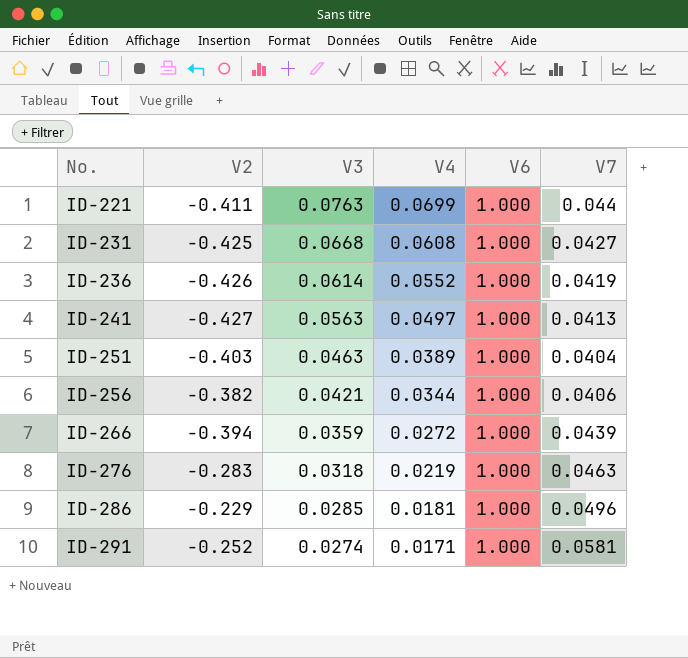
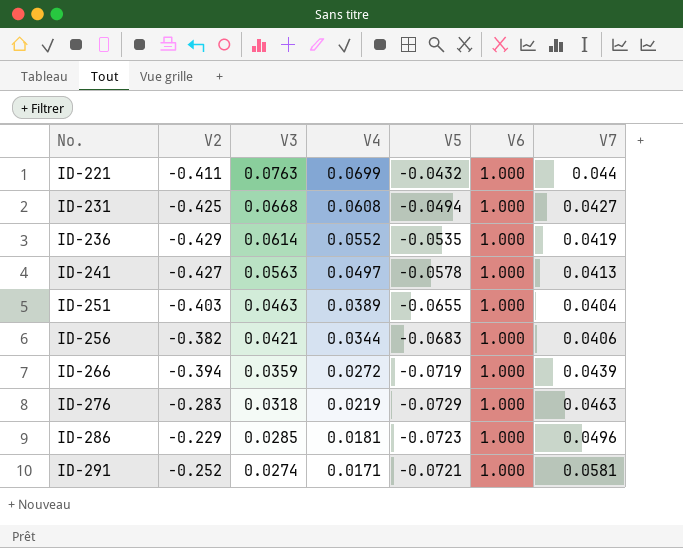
column V5 | position: none -> 5
ID-236 | V2: -0.426 -> -0.429

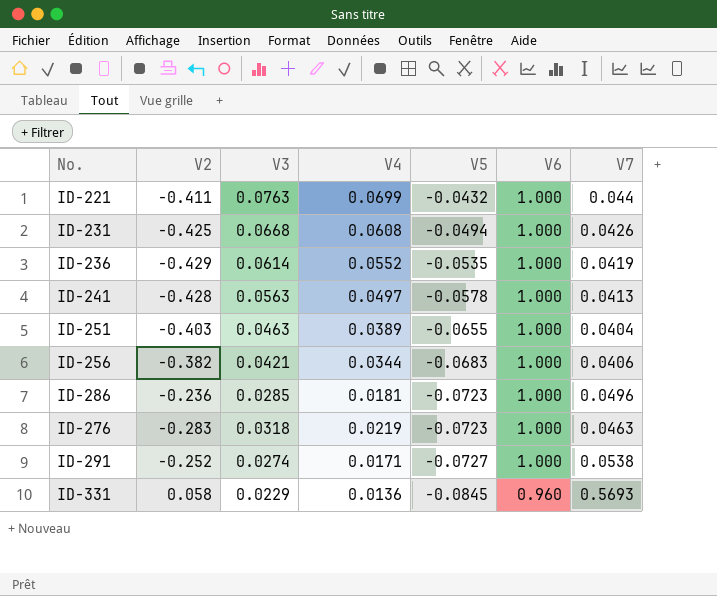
row order: No. ascending -> V5 descending
row ID-266: -0.394 | 0.0359 | 0.0272 | -0.0719 | 1.000 | 0.0439 -> none
ID-231 | V7: 0.0427 -> 0.0426
ID-241 | V2: -0.427 -> -0.428
ID-286 | V2: -0.229 -> -0.236
ID-276 | V5: -0.0729 -> -0.0723
ID-291 | V5: -0.0721 -> -0.0727
ID-291 | V7: 0.0581 -> 0.0538
row ID-331: none -> 0.058 | 0.0229 | 0.0136 | -0.0845 | 0.960 | 0.5693

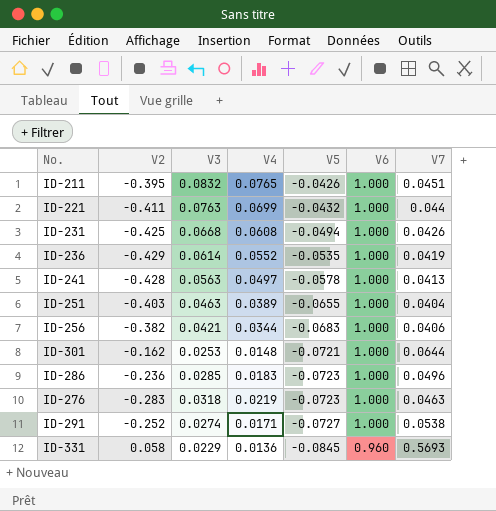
row ID-211: none -> -0.395 | 0.0832 | 0.0765 | -0.0426 | 1.000 | 0.0451
row ID-301: none -> -0.162 | 0.0253 | 0.0148 | -0.0721 | 1.000 | 0.0644
ID-286 | V4: 0.0181 -> 0.0183

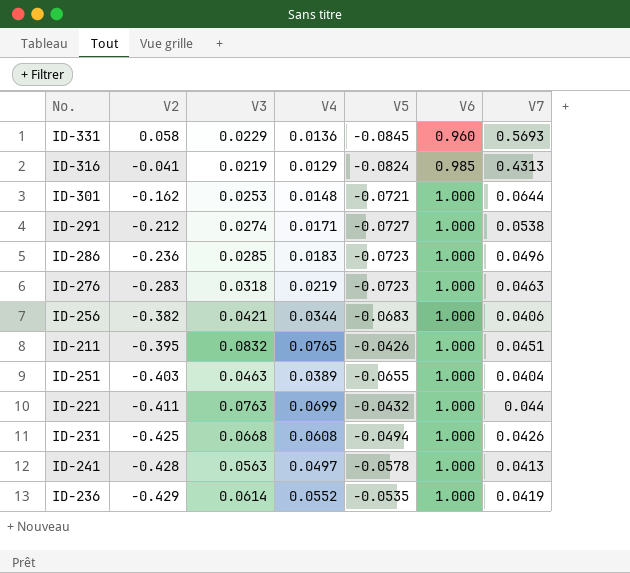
row order: V5 descending -> V2 descending
row ID-316: none -> -0.041 | 0.0219 | 0.0129 | -0.0824 | 0.985 | 0.4313
ID-291 | V2: -0.252 -> -0.212

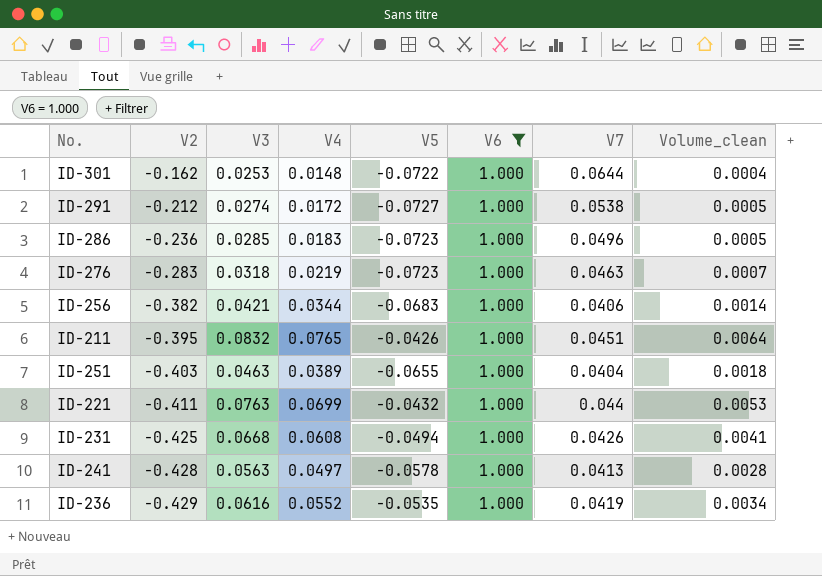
filter: none -> V6 = 1.000
column Volume_clean | formula: none -> [V3] * [V4]
ID-301 | V5: -0.0721 -> -0.0722
ID-291 | V4: 0.0171 -> 0.0172
ID-236 | V3: 0.0614 -> 0.0616

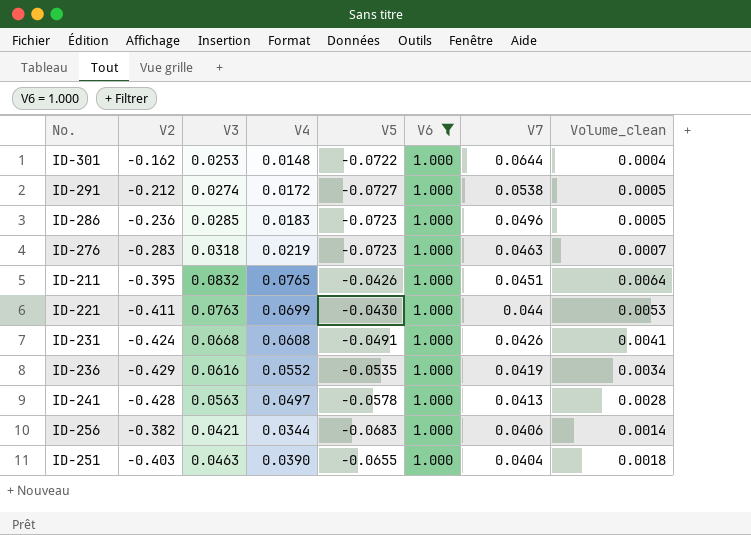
row order: V2 descending -> V7 descending
ID-221 | V5: -0.0432 -> -0.0430
ID-231 | V2: -0.425 -> -0.424
ID-231 | V5: -0.0494 -> -0.0491
ID-251 | V4: 0.0389 -> 0.0390

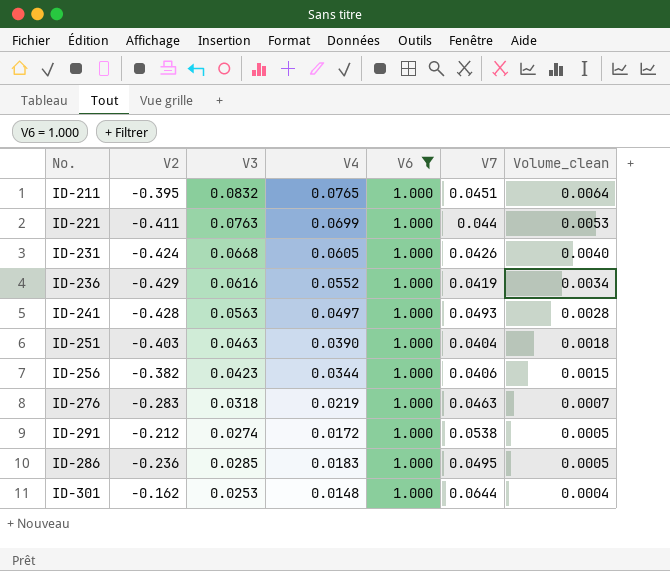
row order: V7 descending -> Volume_clean descending
column V5 | position: 5 -> none
ID-231 | V4: 0.0608 -> 0.0605
ID-231 | Volume_clean: 0.0041 -> 0.0040
ID-241 | V7: 0.0413 -> 0.0493
ID-256 | V3: 0.0421 -> 0.0423
ID-256 | Volume_clean: 0.0014 -> 0.0015
ID-286 | V7: 0.0496 -> 0.0495

